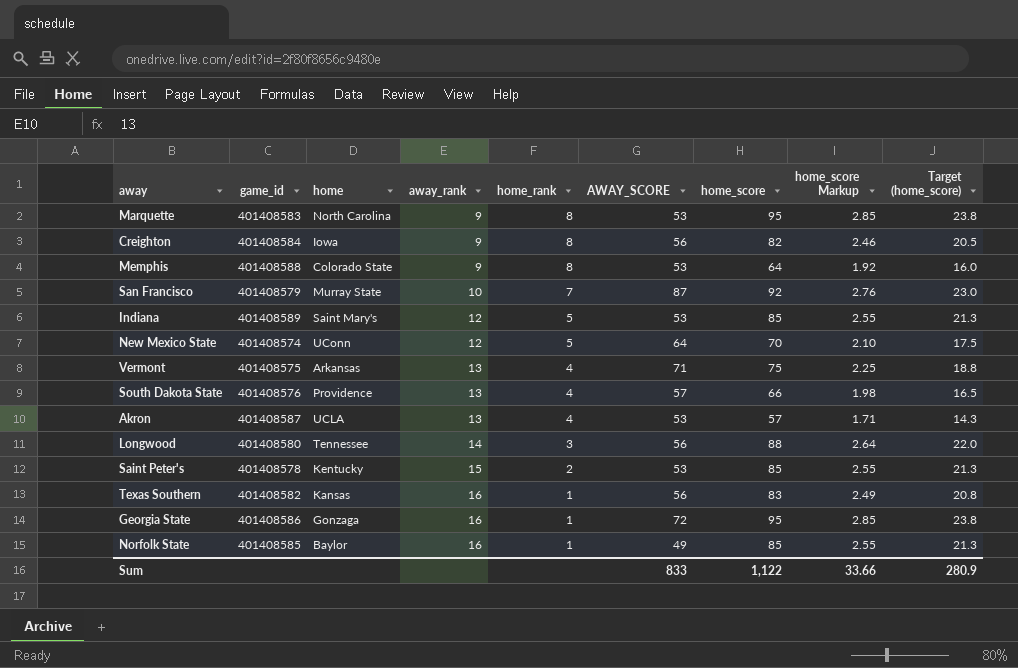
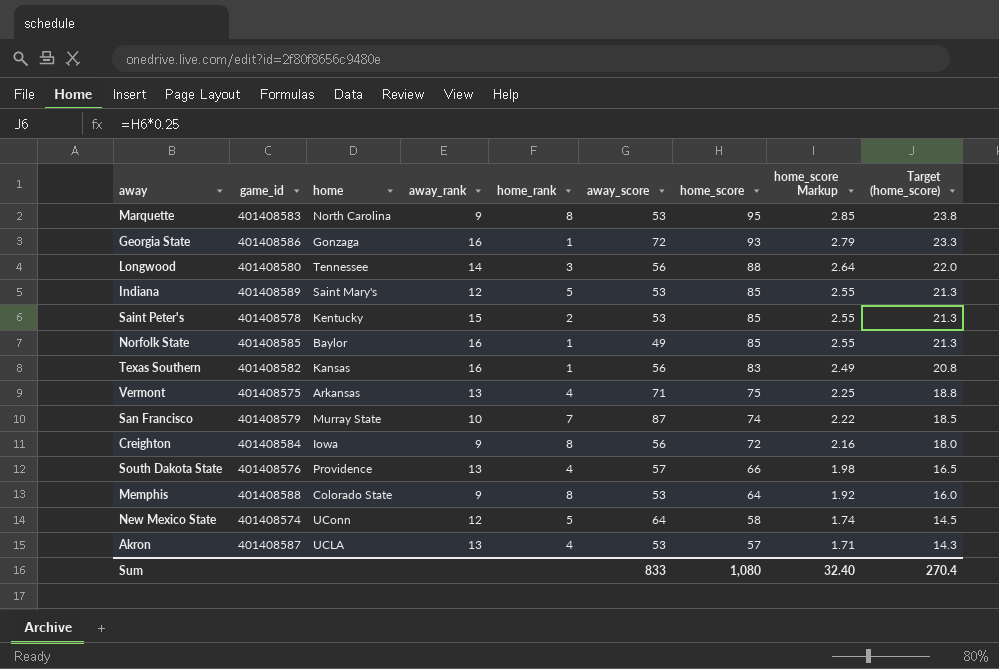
row order: away_rank ascending -> home_score descending
column name: AWAY_SCORE -> away_score
Georgia State | home_score: 95 -> 93
Georgia State | home_score Markup: 2.85 -> 2.79
Georgia State | Target (home_score): 23.8 -> 23.3
San Francisco | home_score: 92 -> 74
San Francisco | home_score Markup: 2.76 -> 2.22
San Francisco | Target (home_score): 23.0 -> 18.5
Creighton | home_score: 82 -> 72
Creighton | home_score Markup: 2.46 -> 2.16
Creighton | Target (home_score): 20.5 -> 18.0
New Mexico State | home_score: 70 -> 58
New Mexico State | home_score Markup: 2.10 -> 1.74
New Mexico State | Target (home_score): 17.5 -> 14.5
Sum | home_score: 1,122 -> 1,080
Sum | home_score Markup: 33.66 -> 32.40
Sum | Target (home_score): 280.9 -> 270.4

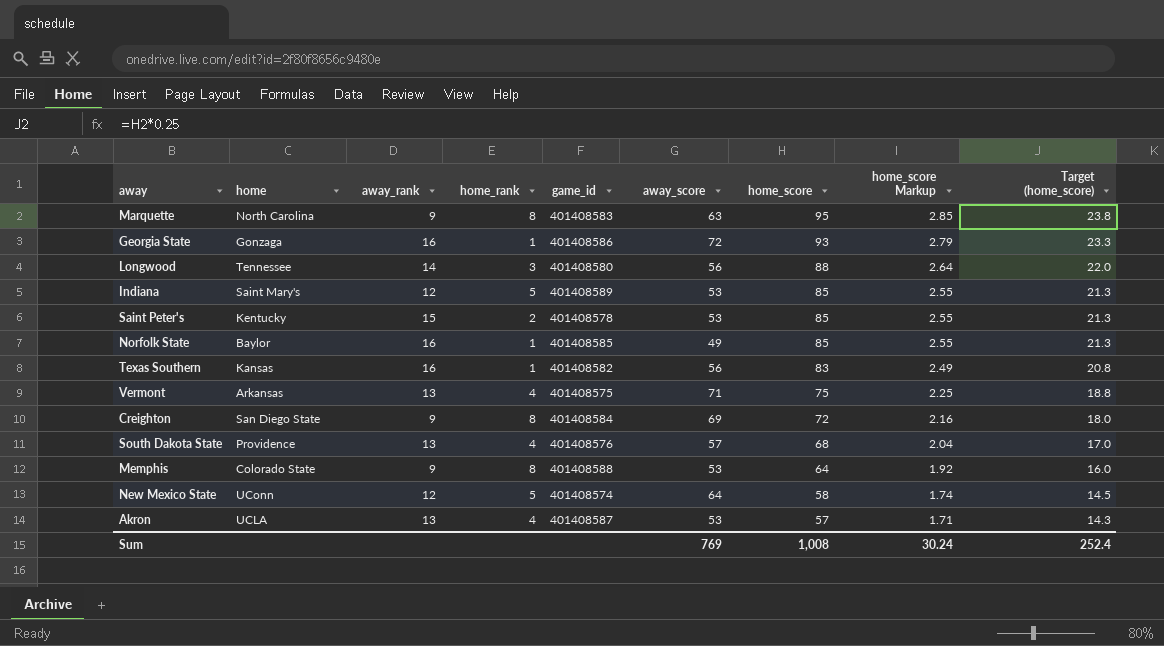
column game_id | position: 2 -> 5
row San Francisco: 401408579 | Murray State | 10 | 7 | 87 | 74 | 2.22 | 18.5 -> none
Marquette | away_score: 53 -> 63
Creighton | home: Iowa -> San Diego State
Creighton | away_score: 56 -> 69
South Dakota State | home_score: 66 -> 68
South Dakota State | home_score Markup: 1.98 -> 2.04
South Dakota State | Target (home_score): 16.5 -> 17.0
Sum | away_score: 833 -> 769
Sum | home_score: 1,080 -> 1,008
Sum | home_score Markup: 32.40 -> 30.24
Sum | Target (home_score): 270.4 -> 252.4

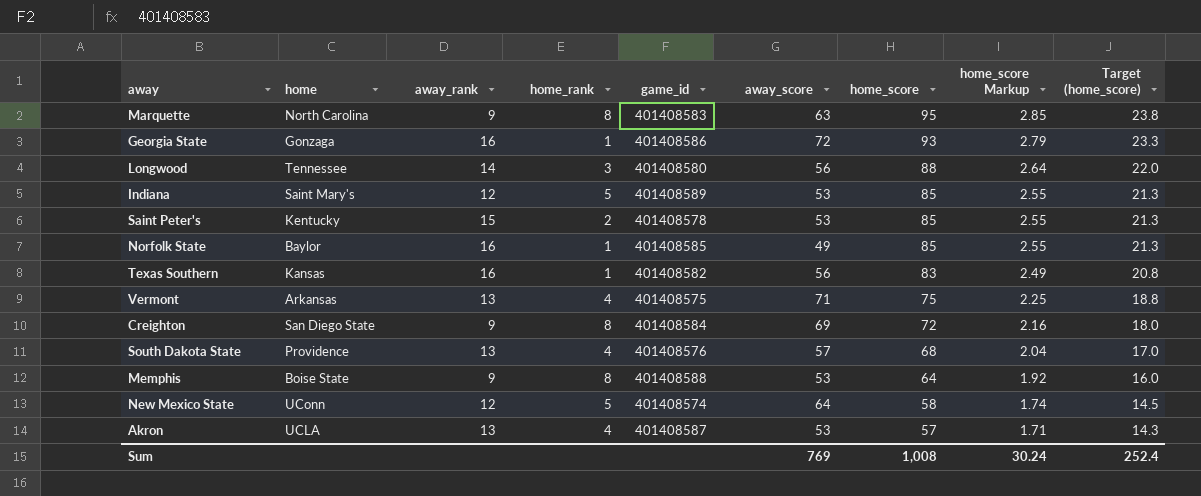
Memphis | home: Colorado State -> Boise State

